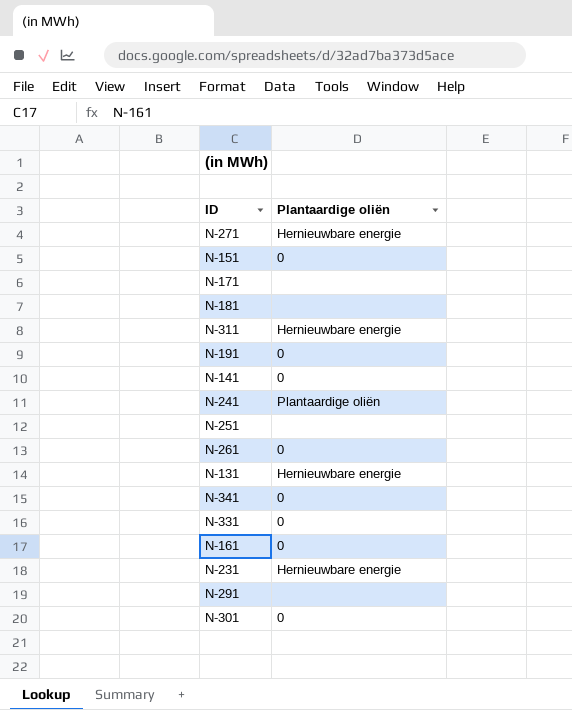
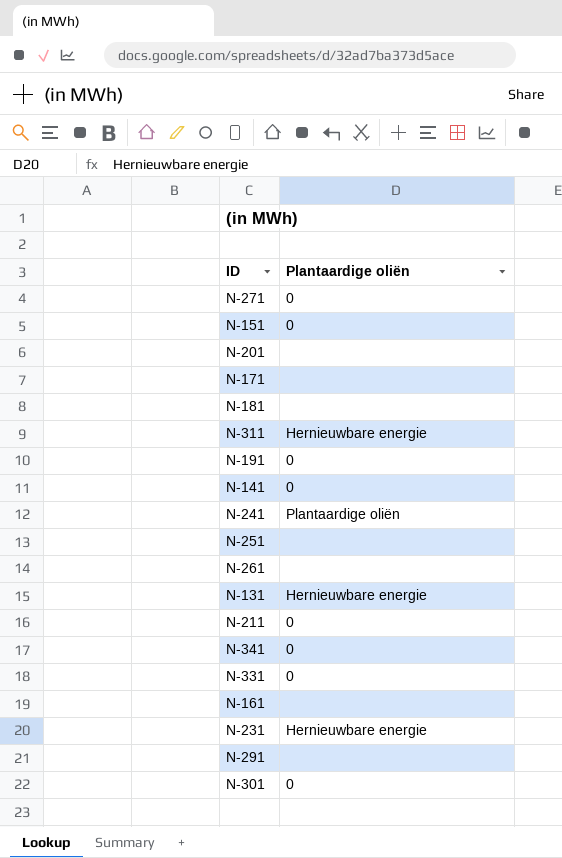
N-271 | Plantaardige oliën: Hernieuwbare energie -> 0
row N-201: none -> none
N-261 | Plantaardige oliën: 0 -> none
row N-211: none -> 0
N-161 | Plantaardige oliën: 0 -> none

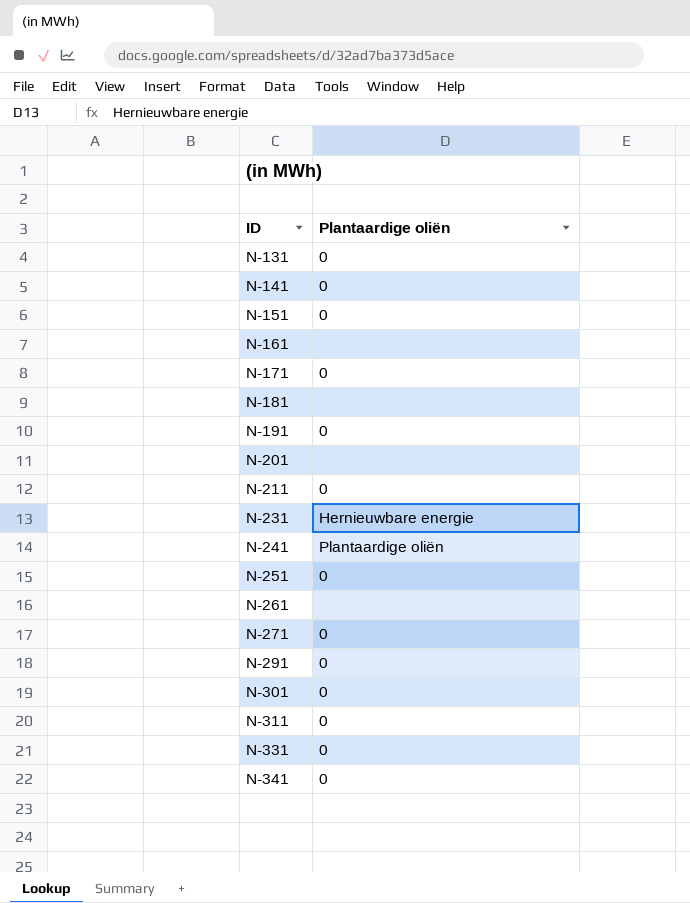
row order: none -> ID ascending
N-131 | Plantaardige oliën: Hernieuwbare energie -> 0
N-171 | Plantaardige oliën: none -> 0
N-251 | Plantaardige oliën: none -> 0
N-291 | Plantaardige oliën: none -> 0
N-311 | Plantaardige oliën: Hernieuwbare energie -> 0

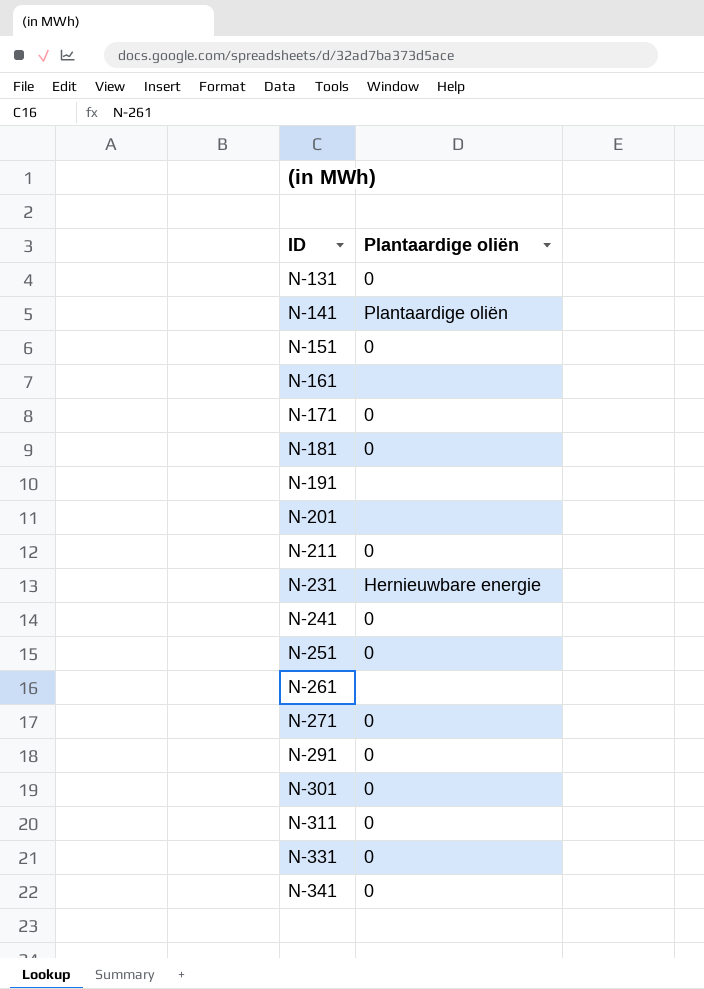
N-141 | Plantaardige oliën: 0 -> Plantaardige oliën
N-181 | Plantaardige oliën: none -> 0
N-191 | Plantaardige oliën: 0 -> none
N-241 | Plantaardige oliën: Plantaardige oliën -> 0

